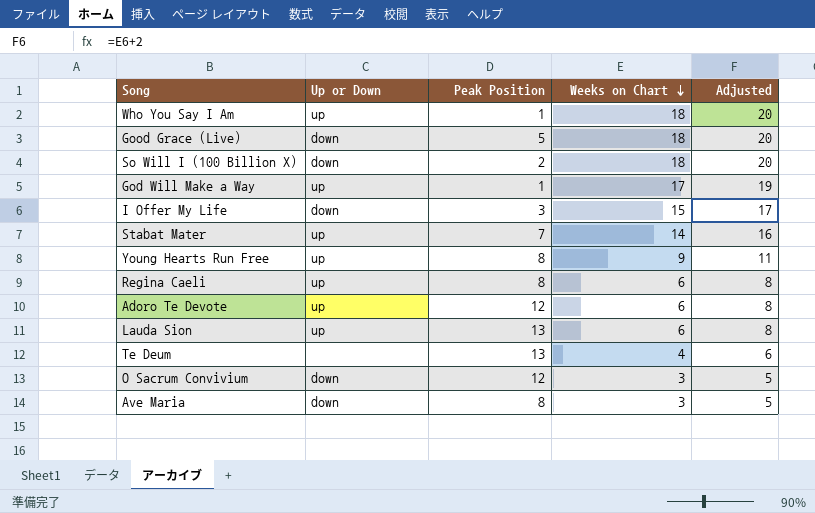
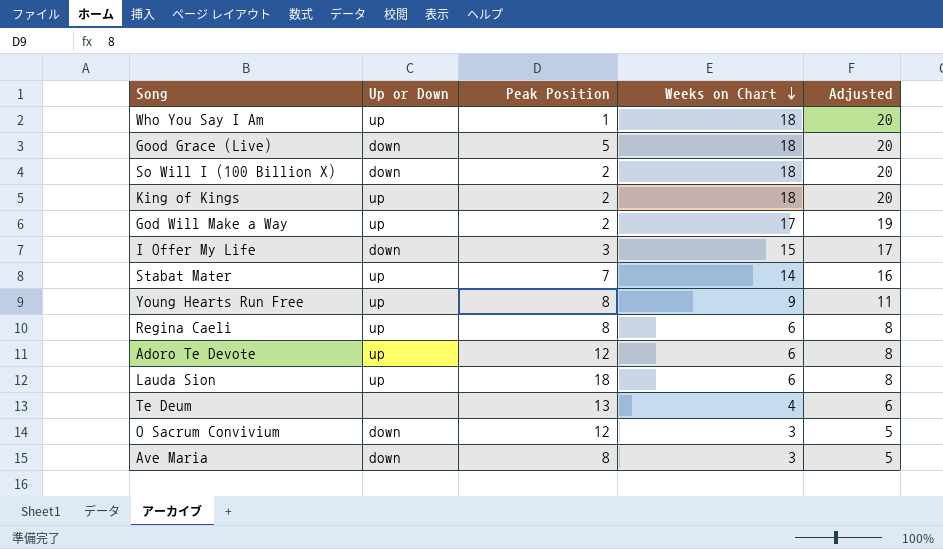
row King of Kings: none -> up | 2 | 18 | 20
God Will Make a Way | Peak Position: 1 -> 2
Lauda Sion | Peak Position: 13 -> 18

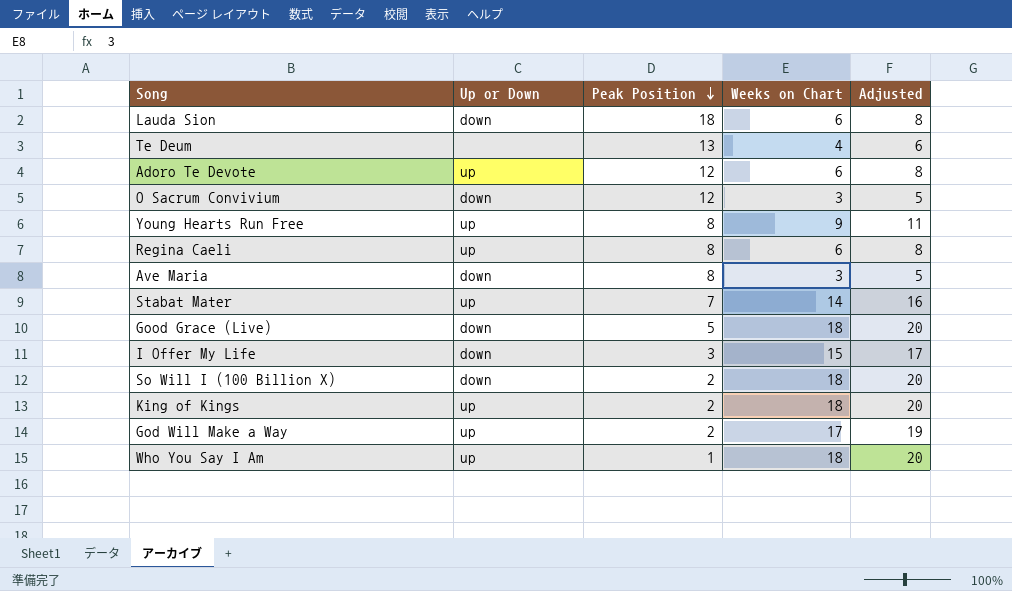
row order: Weeks on Chart descending -> Peak Position descending
Lauda Sion | Up or Down: up -> down

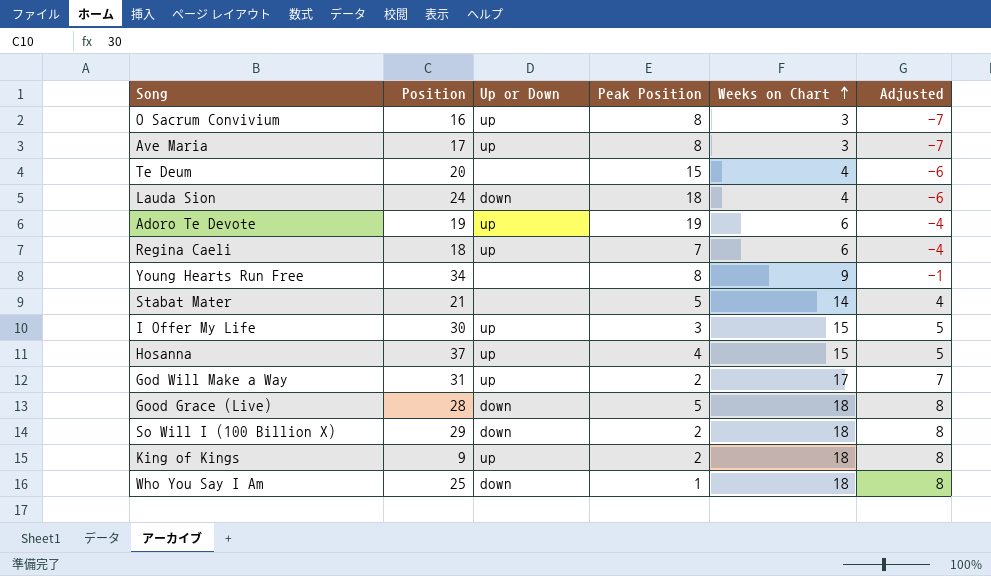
row order: Peak Position descending -> Weeks on Chart ascending
column Position | position: none -> 2
column Adjusted | formula: [Weeks on Chart] + 2 -> [Weeks on Chart] - 10
O Sacrum Convivium | Up or Down: down -> up
O Sacrum Convivium | Peak Position: 12 -> 8
Ave Maria | Up or Down: down -> up
Te Deum | Peak Position: 13 -> 15
Lauda Sion | Weeks on Chart: 6 -> 4
Adoro Te Devote | Peak Position: 12 -> 19
Regina Caeli | Peak Position: 8 -> 7
Young Hearts Run Free | Up or Down: up -> none
Stabat Mater | Up or Down: up -> none
Stabat Mater | Peak Position: 7 -> 5
I Offer My Life | Up or Down: down -> up
row Hosanna: none -> 37 | up | 4 | 15 | 5
Who You Say I Am | Up or Down: up -> down

